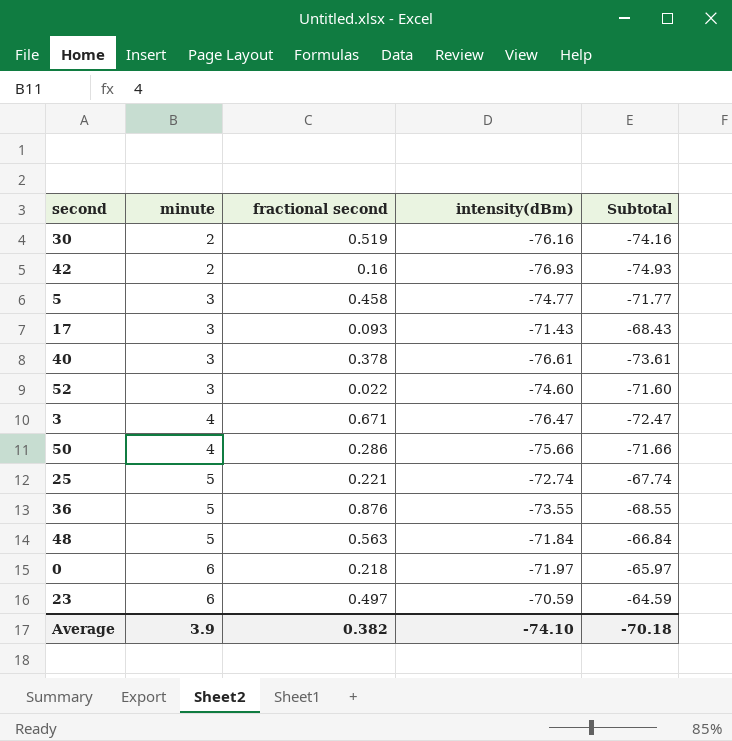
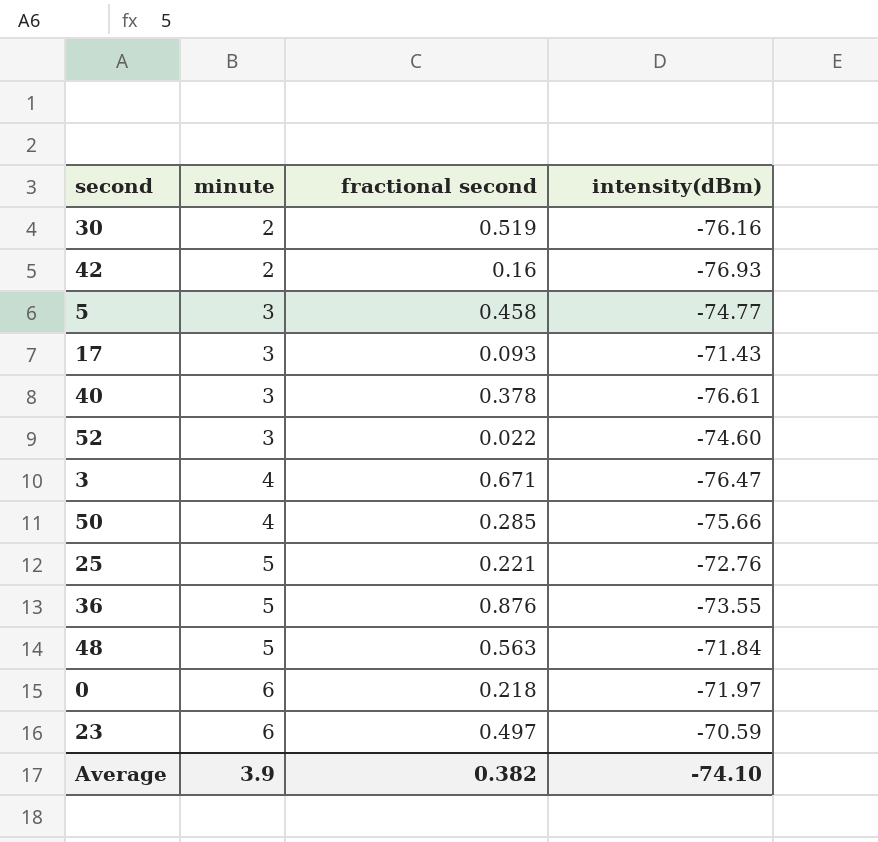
column Subtotal | formula: [minute] + [intensity(dBm)] -> none
50 | fractional second: 0.286 -> 0.285
25 | intensity(dBm): -72.74 -> -72.76

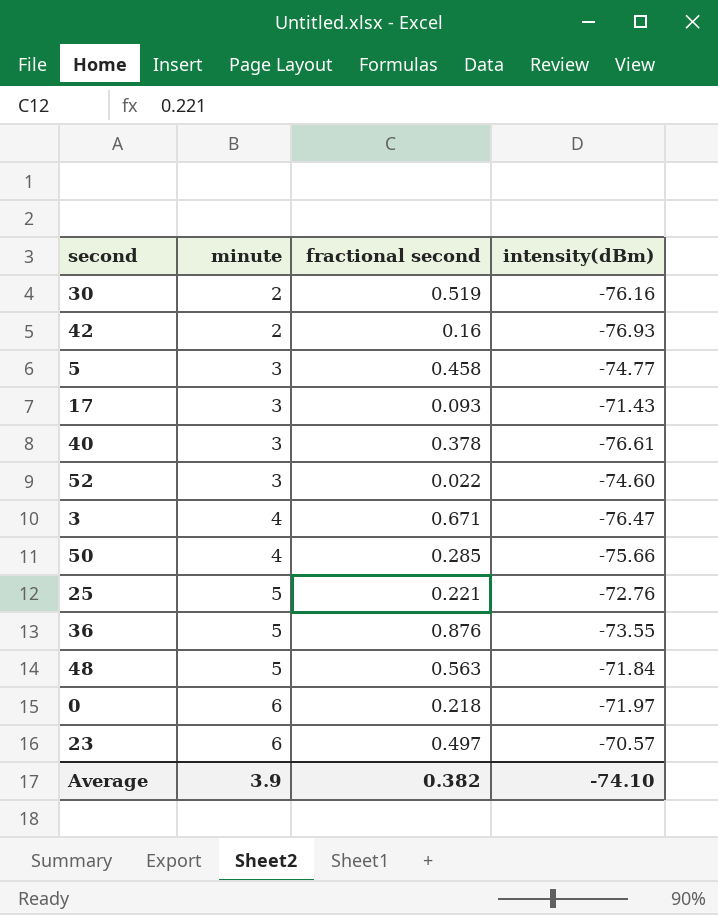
23 | intensity(dBm): -70.59 -> -70.57

